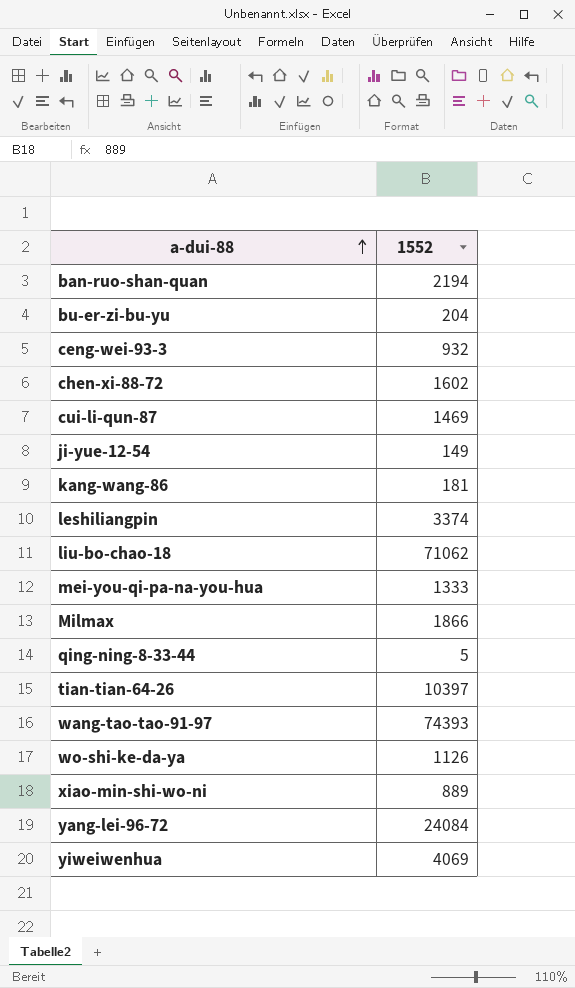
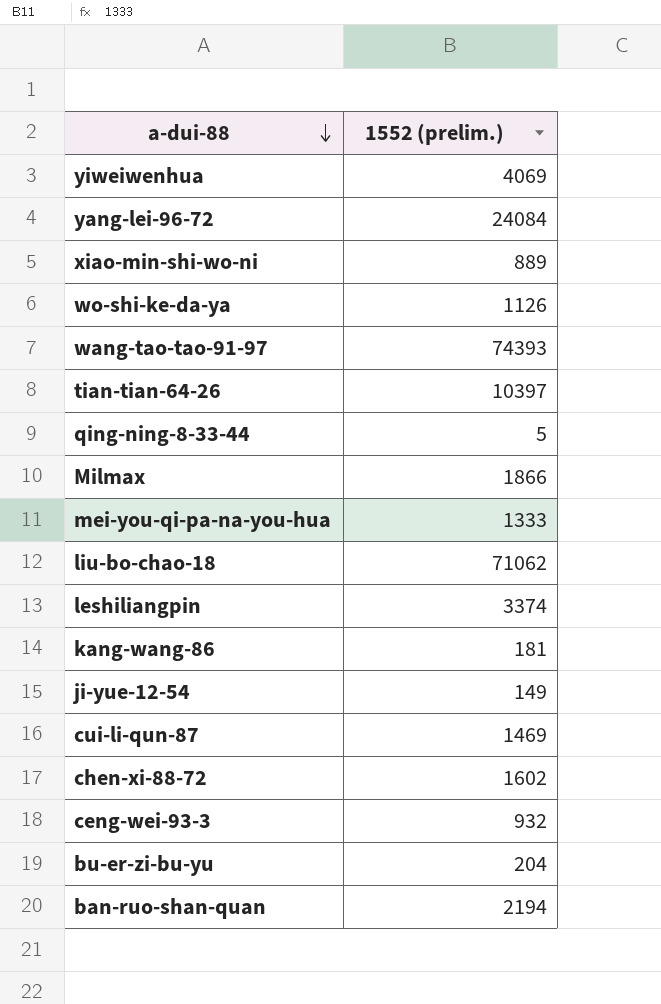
row order: a-dui-88 ascending -> a-dui-88 descending
column name: 1552 -> 1552 (prelim.)

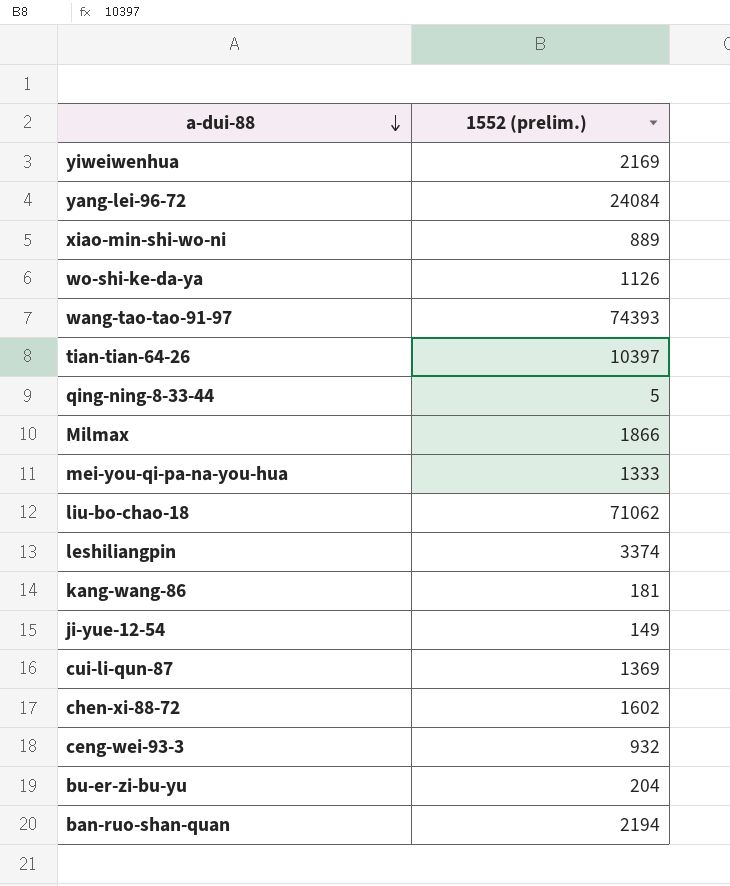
yiweiwenhua | 1552 (prelim.): 4069 -> 2169
cui-li-qun-87 | 1552 (prelim.): 1469 -> 1369

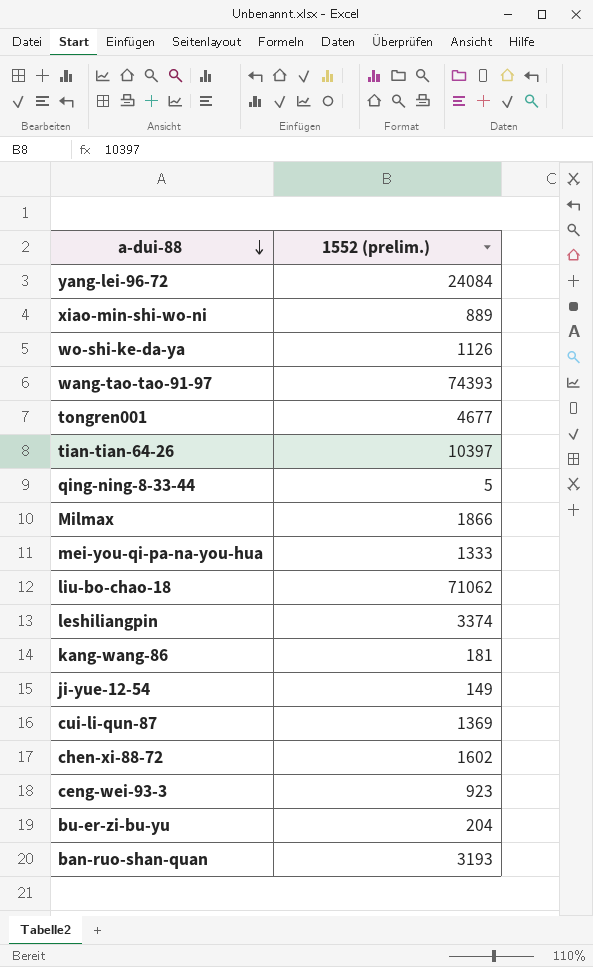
row yiweiwenhua: 2169 -> none
row tongren001: none -> 4677
ceng-wei-93-3 | 1552 (prelim.): 932 -> 923
ban-ruo-shan-quan | 1552 (prelim.): 2194 -> 3193

